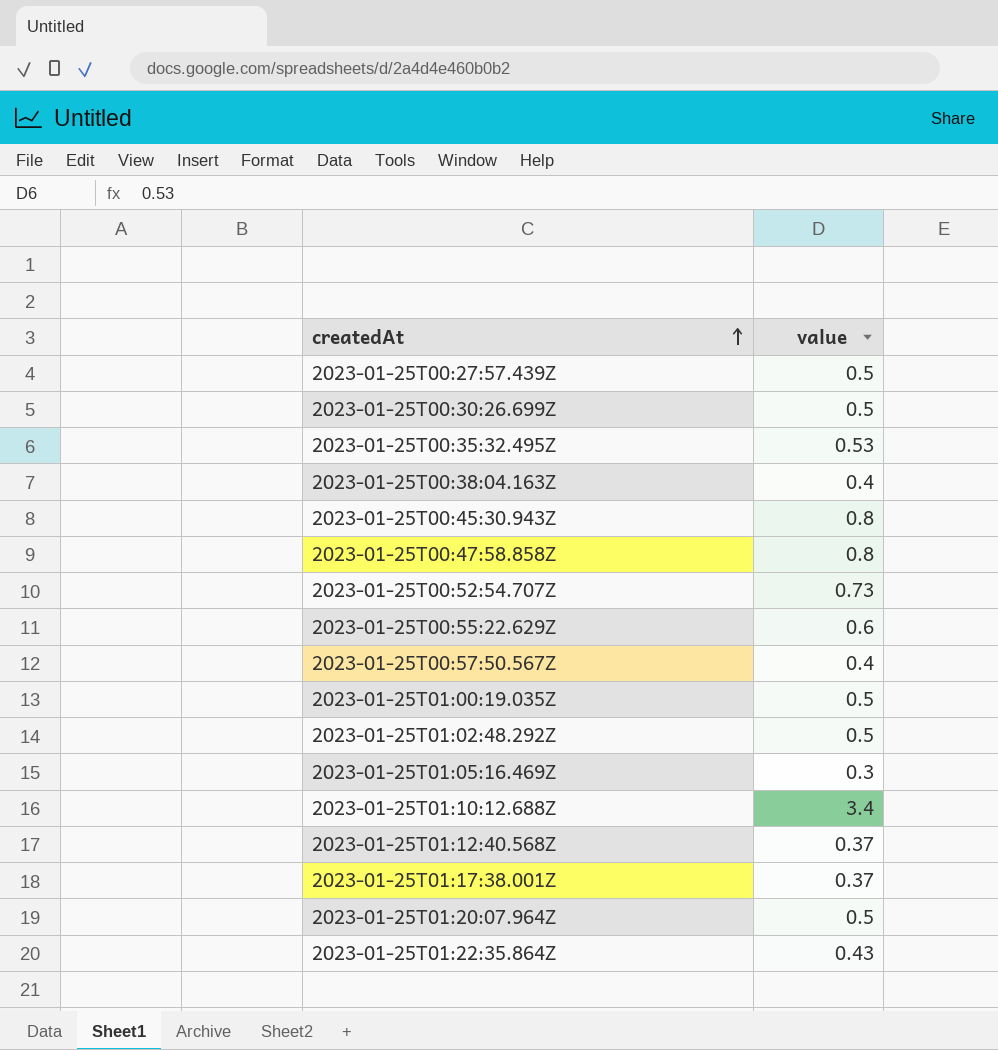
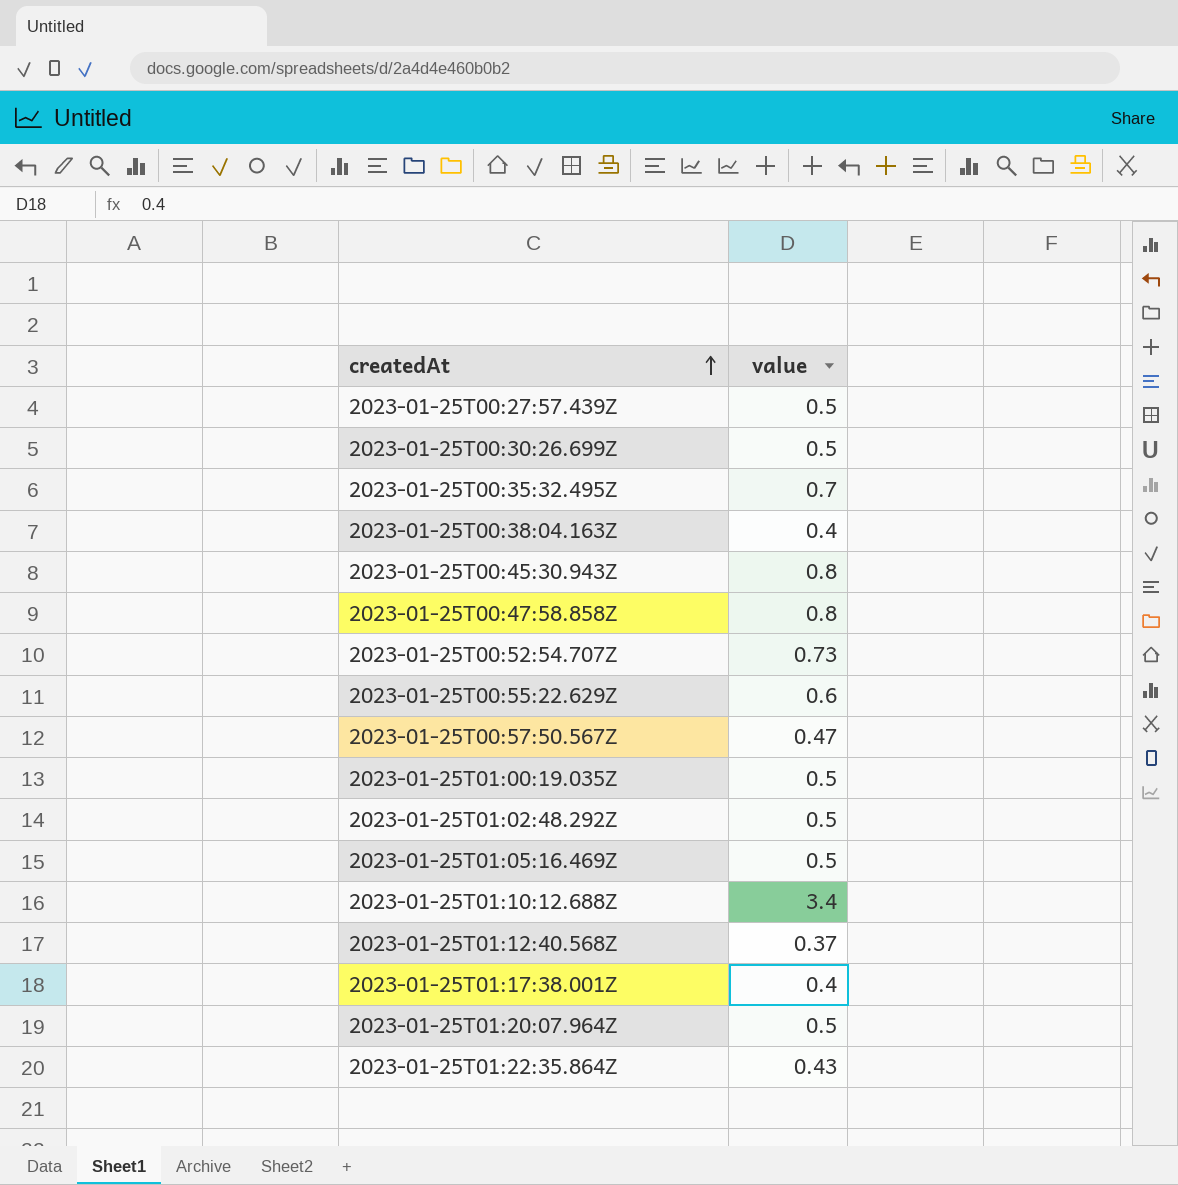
2023-01-25T00:35:32.495Z | value: 0.53 -> 0.7
2023-01-25T00:57:50.567Z | value: 0.4 -> 0.47
2023-01-25T01:05:16.469Z | value: 0.3 -> 0.5
2023-01-25T01:17:38.001Z | value: 0.37 -> 0.4

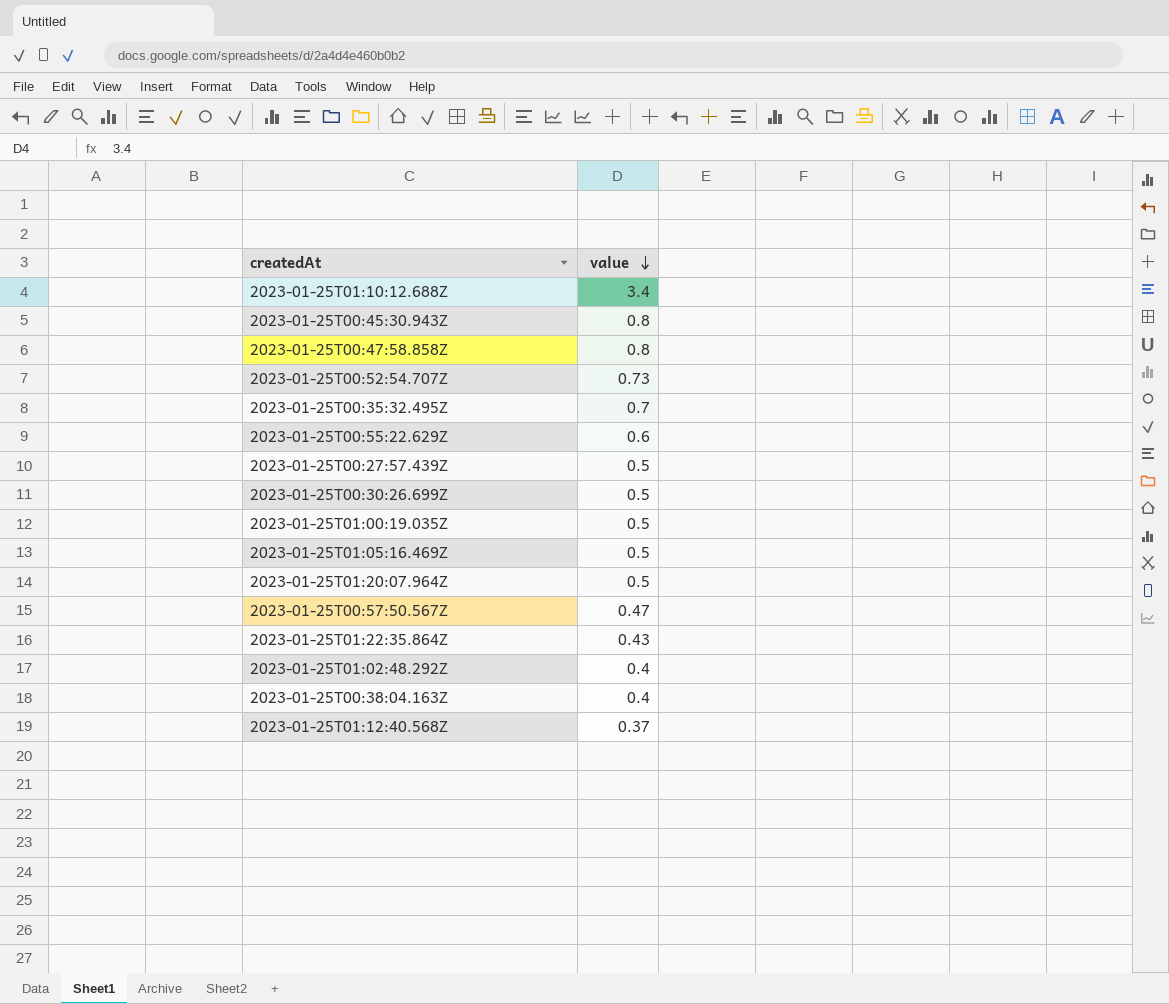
row order: createdAt ascending -> value descending
row 2023-01-25T01:17:38.001Z: 0.4 -> none
2023-01-25T01:02:48.292Z | value: 0.5 -> 0.4

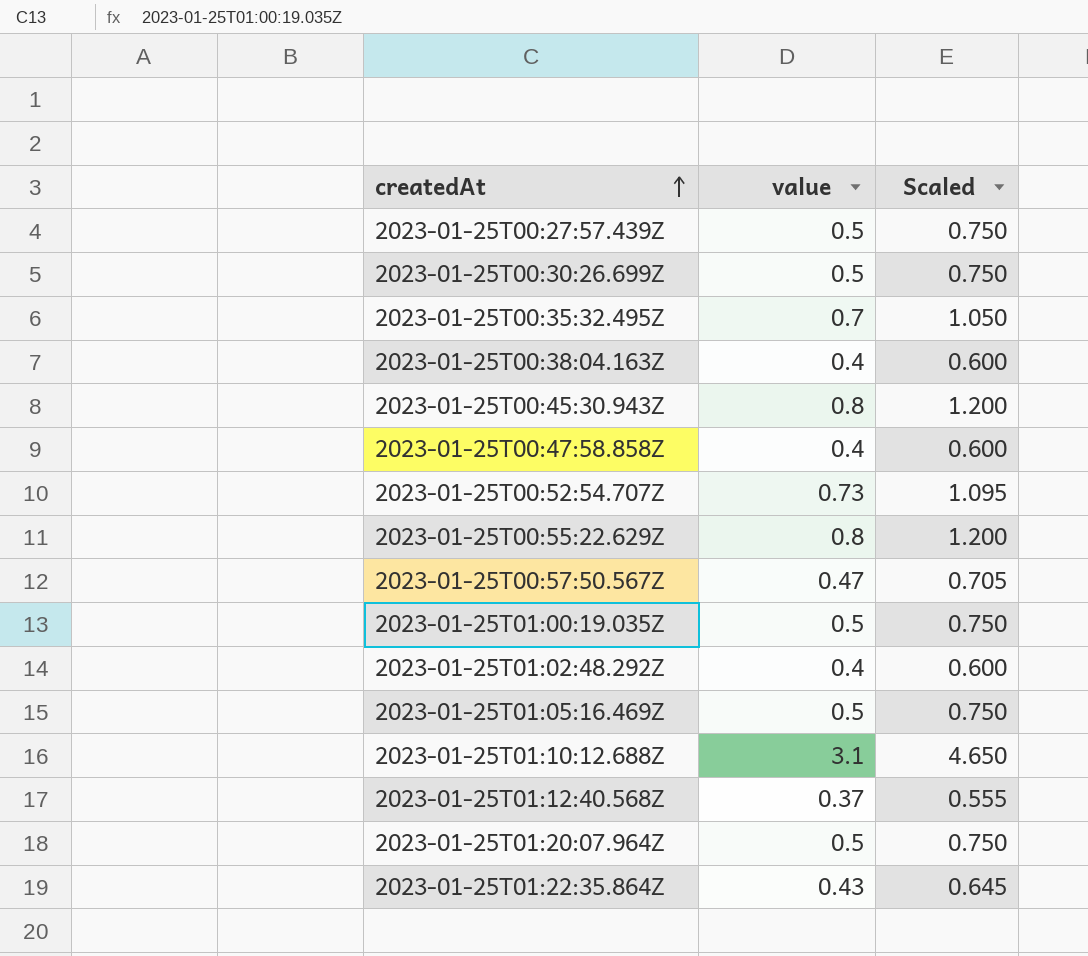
row order: value descending -> createdAt ascending
column Scaled | formula: none -> [value] * 1.5
2023-01-25T00:47:58.858Z | value: 0.8 -> 0.4
2023-01-25T00:55:22.629Z | value: 0.6 -> 0.8
2023-01-25T01:10:12.688Z | value: 3.4 -> 3.1

